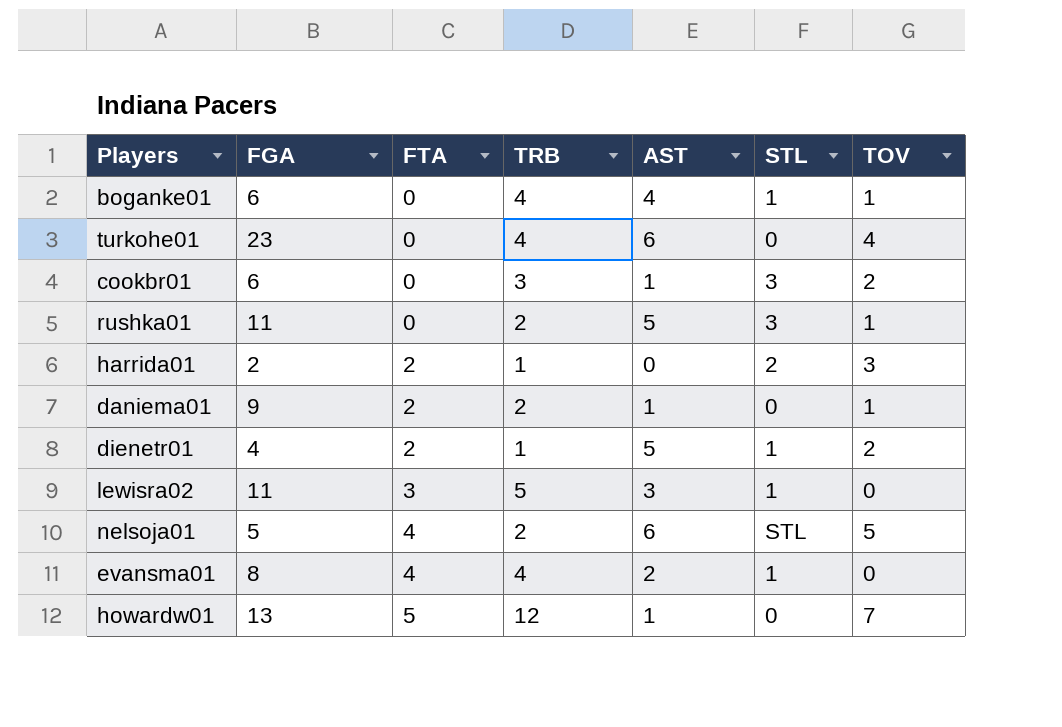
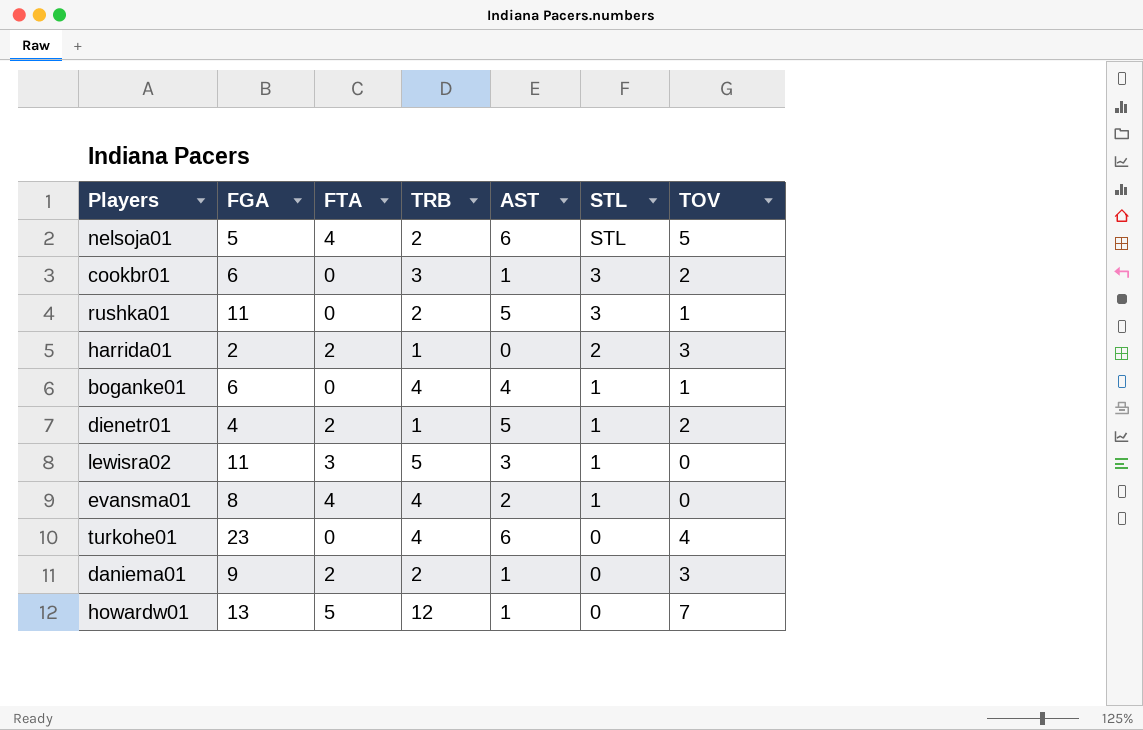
row order: FTA ascending -> STL descending
daniema01 | TOV: 1 -> 3

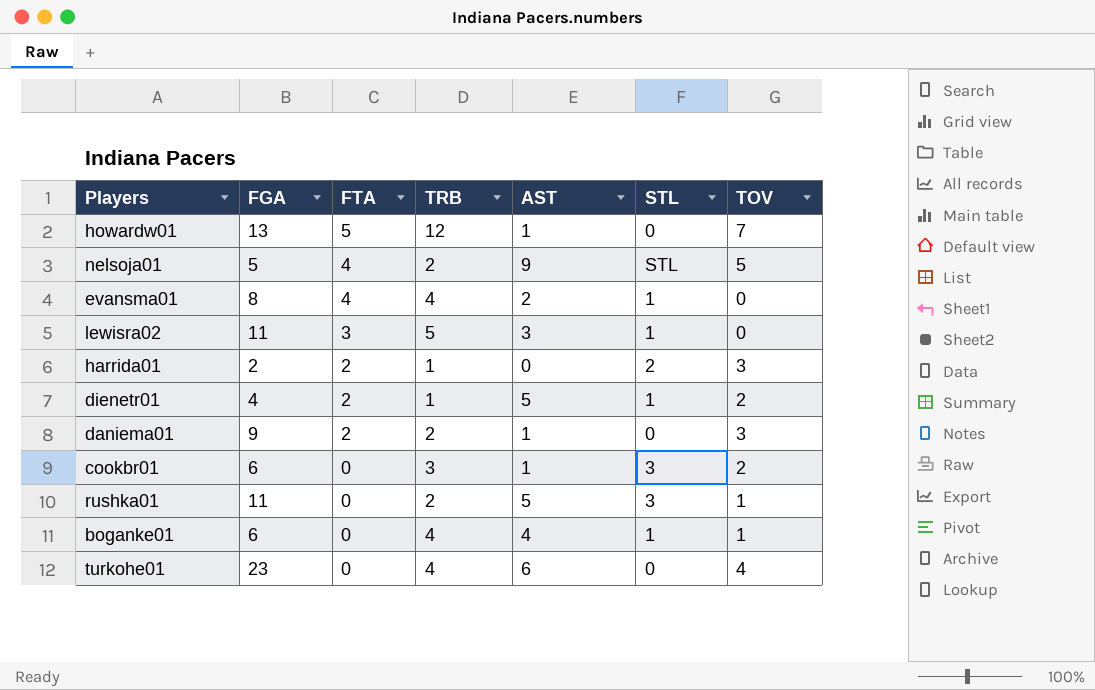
row order: STL descending -> FTA descending
nelsoja01 | AST: 6 -> 9

